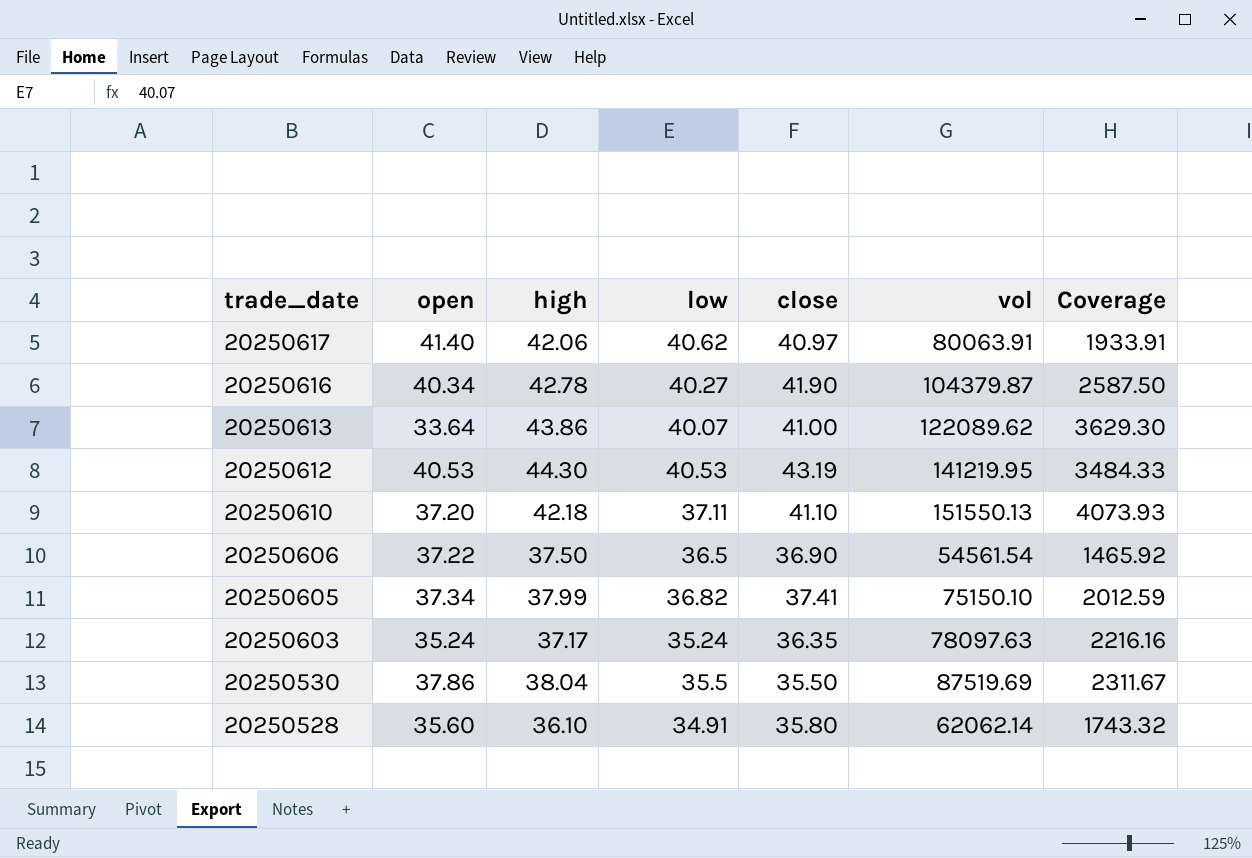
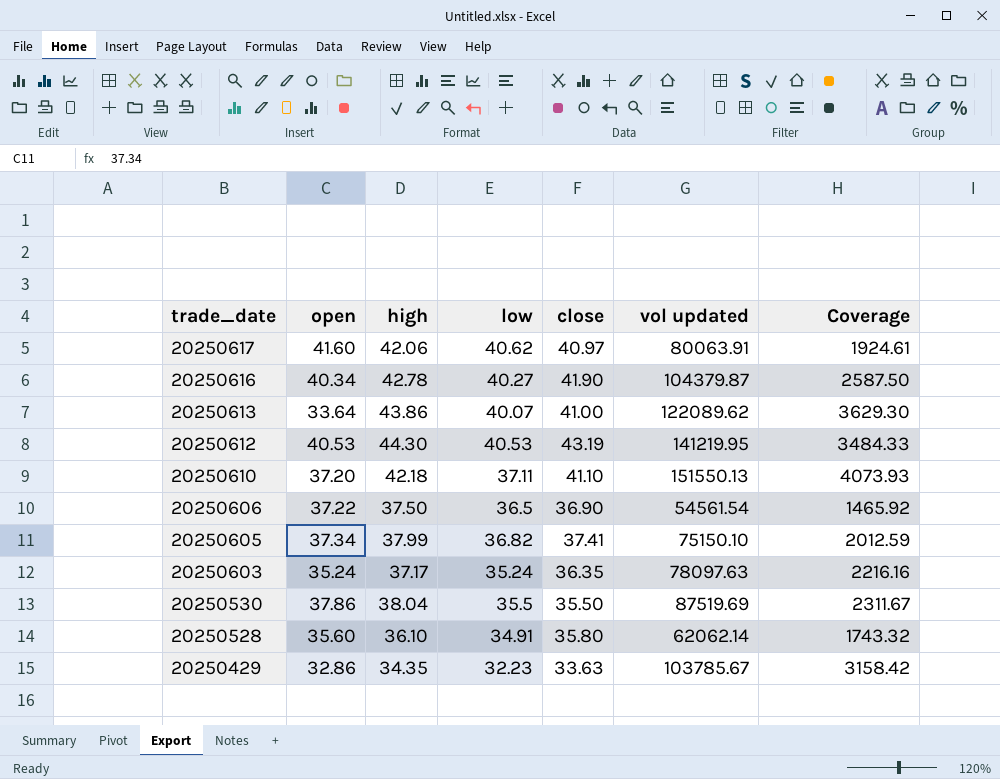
column name: vol -> vol updated
20250617 | open: 41.40 -> 41.60
20250617 | Coverage: 1933.91 -> 1924.61
row 20250429: none -> 32.86 | 34.35 | 32.23 | 33.63 | 103785.67 | 3158.42

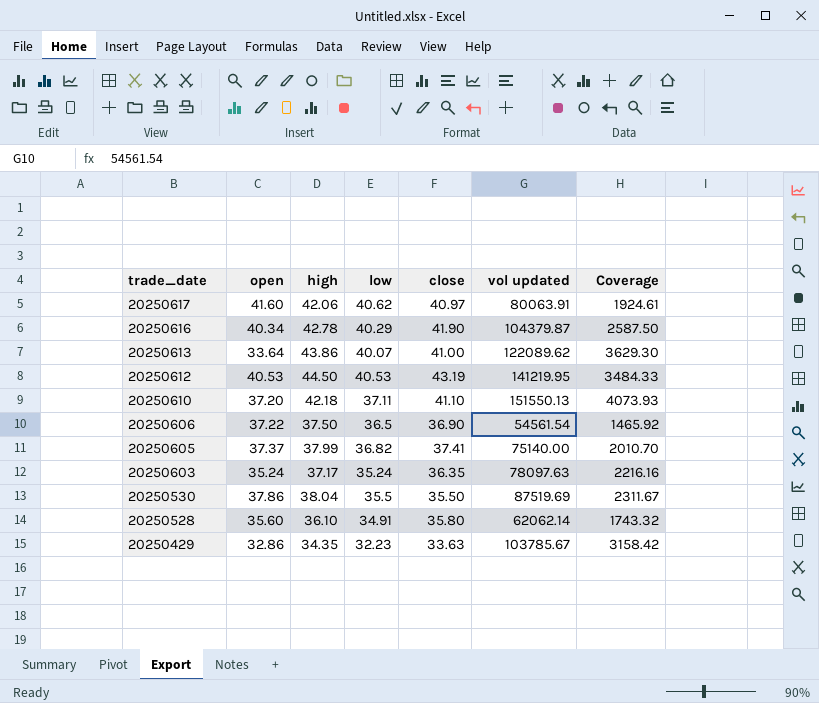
20250616 | low: 40.27 -> 40.29
20250612 | high: 44.30 -> 44.50
20250605 | open: 37.34 -> 37.37
20250605 | vol updated: 75150.10 -> 75140.00
20250605 | Coverage: 2012.59 -> 2010.70

